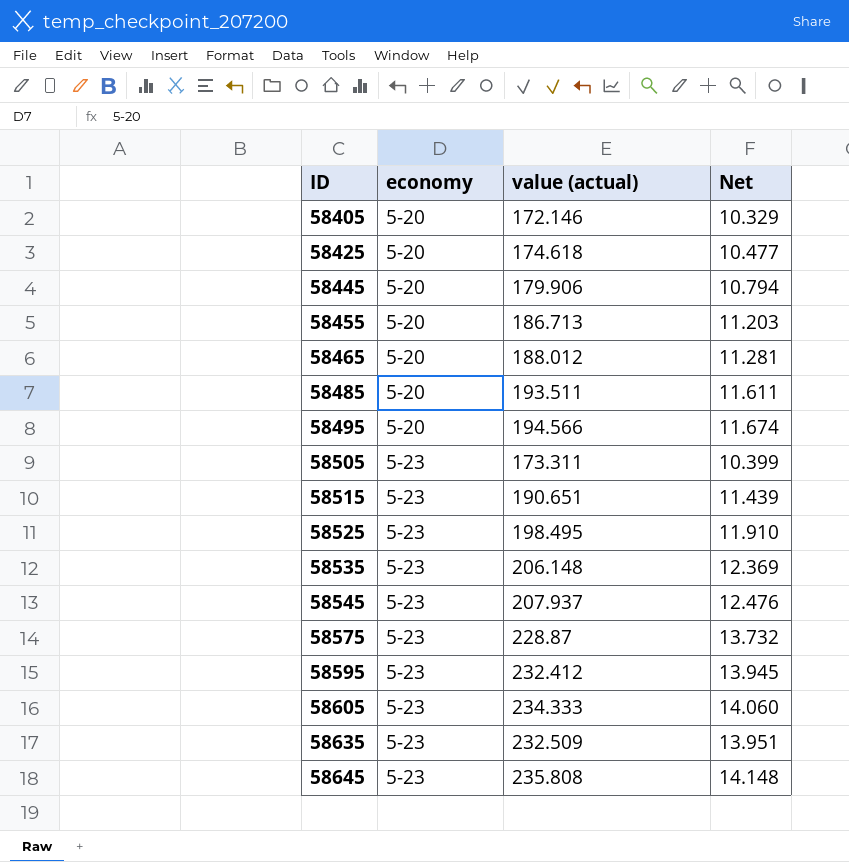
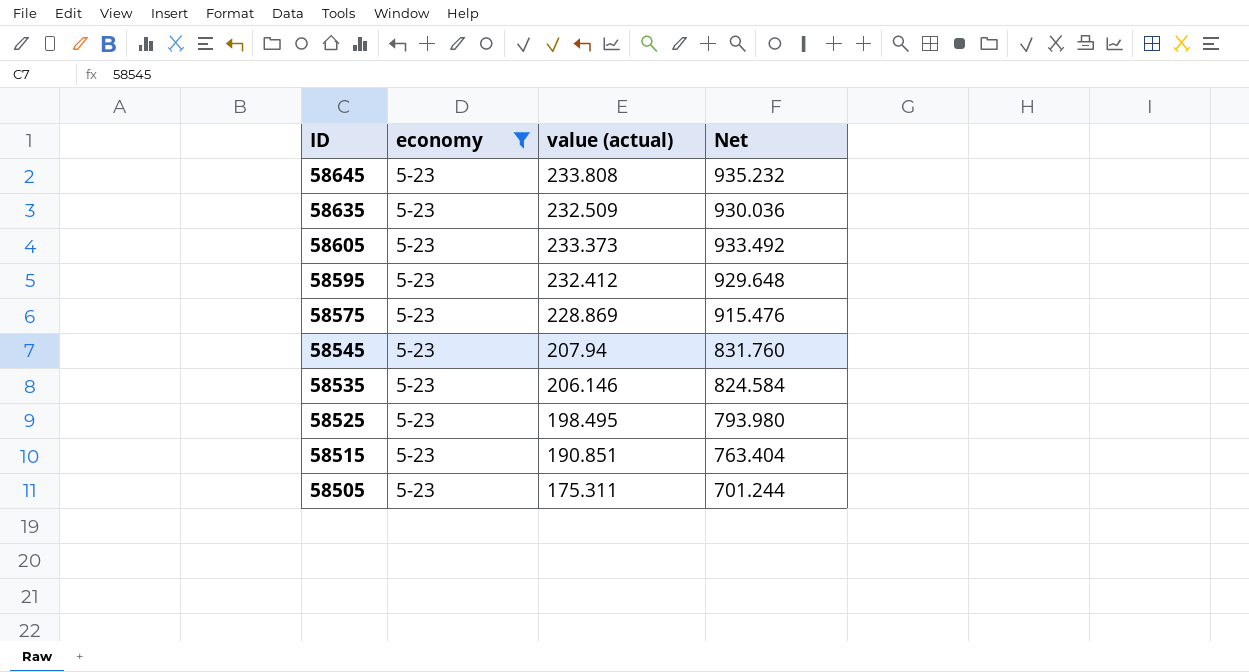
filter: none -> economy = 5-23
row order: ID ascending -> ID descending
column Net | formula: [value (actual)] * 0.06 -> [value (actual)] * 4
58645 | value (actual): 235.808 -> 233.808
58605 | value (actual): 234.333 -> 233.373
58575 | value (actual): 228.87 -> 228.869
58545 | value (actual): 207.937 -> 207.94
58535 | value (actual): 206.148 -> 206.146
58515 | value (actual): 190.651 -> 190.851
58505 | value (actual): 173.311 -> 175.311

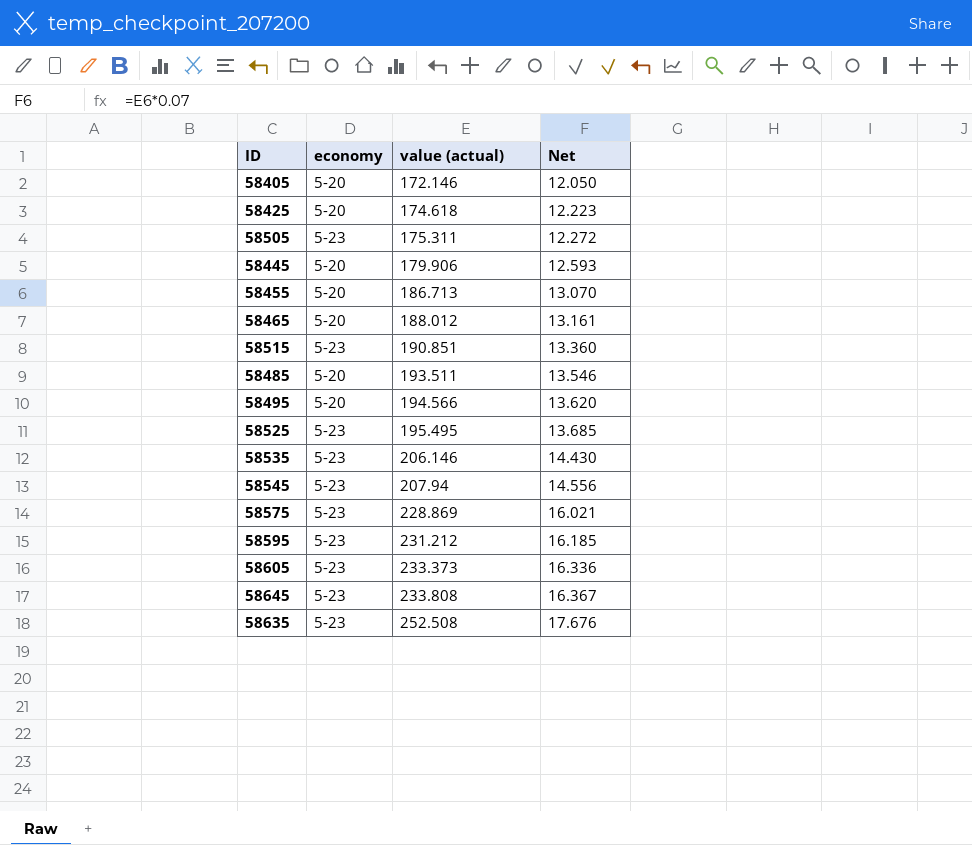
filter: economy = 5-23 -> none
row order: ID descending -> value (actual) ascending
column Net | formula: [value (actual)] * 4 -> [value (actual)] * 0.07
58525 | value (actual): 198.495 -> 195.495
58595 | value (actual): 232.412 -> 231.212
58635 | value (actual): 232.509 -> 252.508

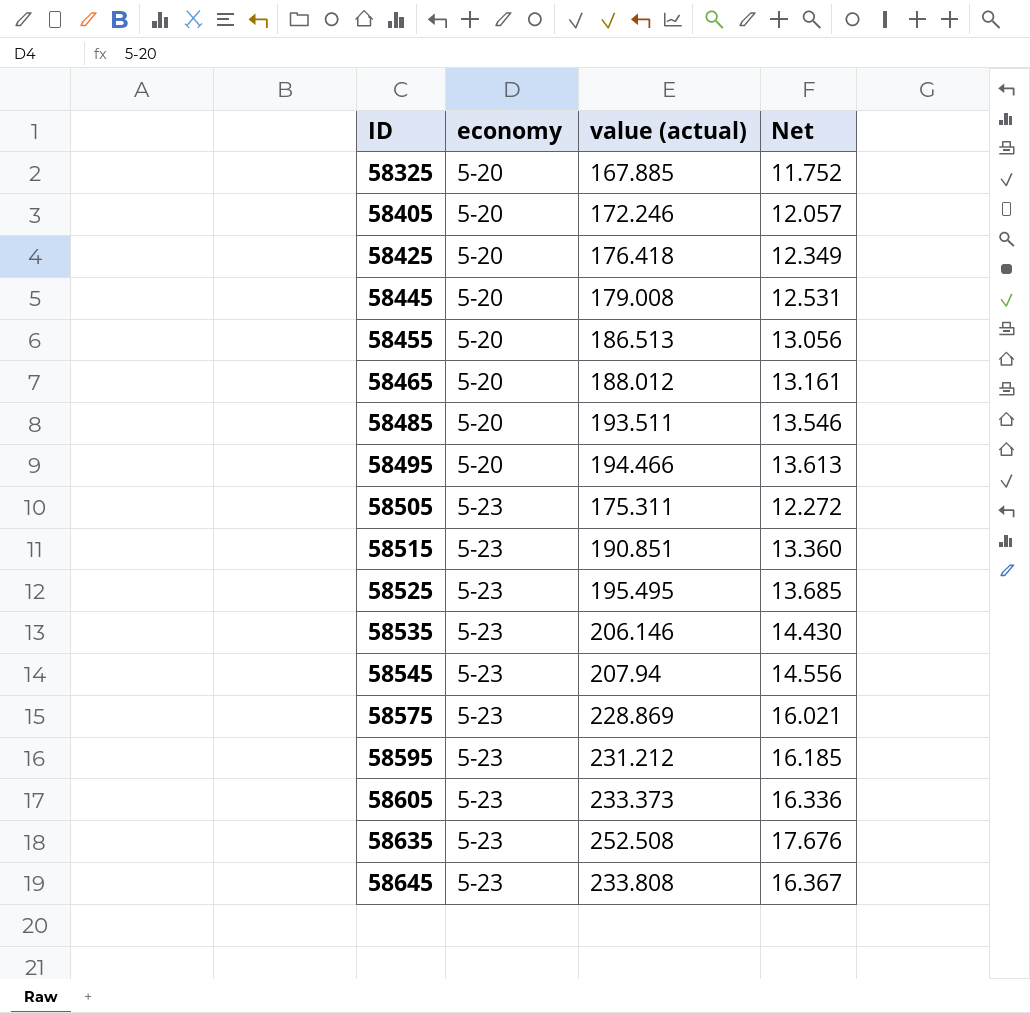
row order: value (actual) ascending -> ID ascending
row 58325: none -> 5-20 | 167.885 | 11.752
58405 | value (actual): 172.146 -> 172.246
58405 | Net: 12.050 -> 12.057
58425 | value (actual): 174.618 -> 176.418
58425 | Net: 12.223 -> 12.349
58445 | value (actual): 179.906 -> 179.008
58445 | Net: 12.593 -> 12.531
58455 | value (actual): 186.713 -> 186.513
58455 | Net: 13.070 -> 13.056
58495 | value (actual): 194.566 -> 194.466
58495 | Net: 13.620 -> 13.613

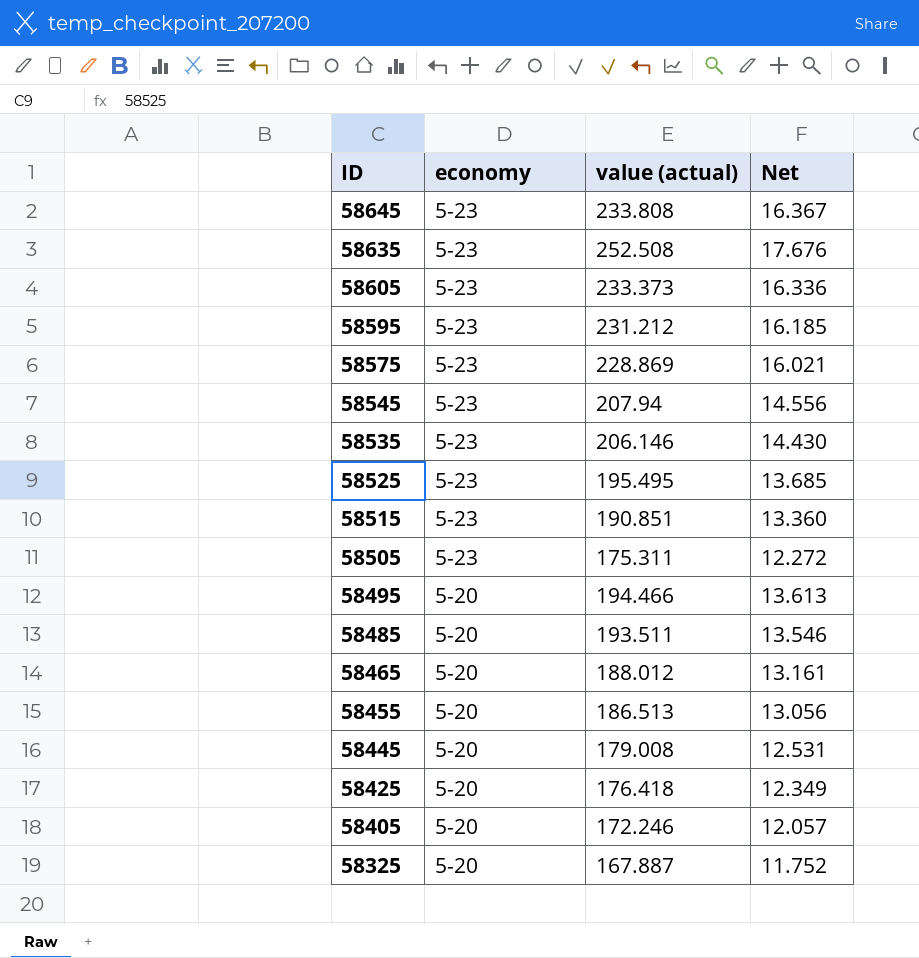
row order: ID ascending -> ID descending
58325 | value (actual): 167.885 -> 167.887

